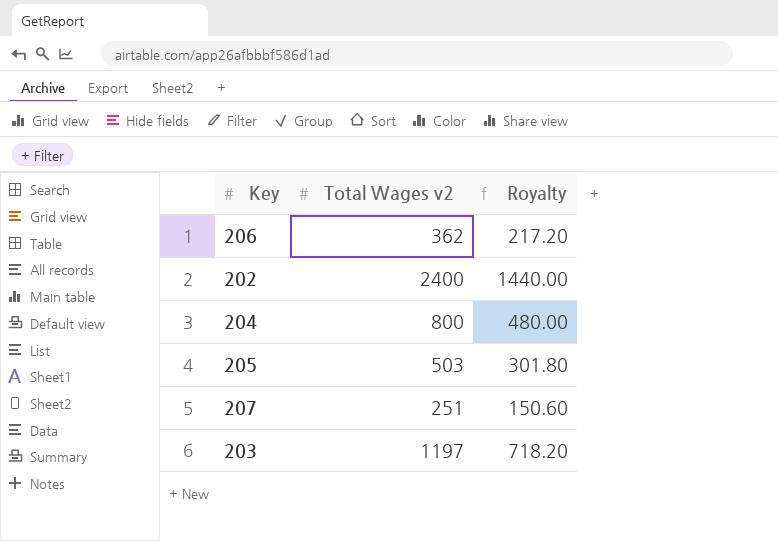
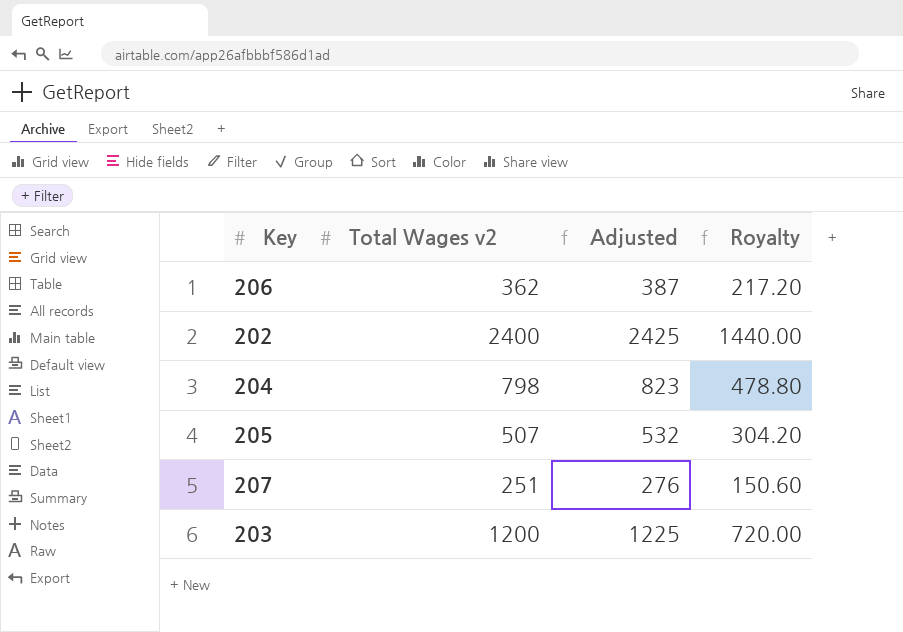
column Adjusted | formula: none -> [Total Wages v2] + 25
204 | Total Wages v2: 800 -> 798
204 | Royalty: 480.00 -> 478.80
205 | Total Wages v2: 503 -> 507
205 | Royalty: 301.80 -> 304.20
203 | Total Wages v2: 1197 -> 1200
203 | Royalty: 718.20 -> 720.00

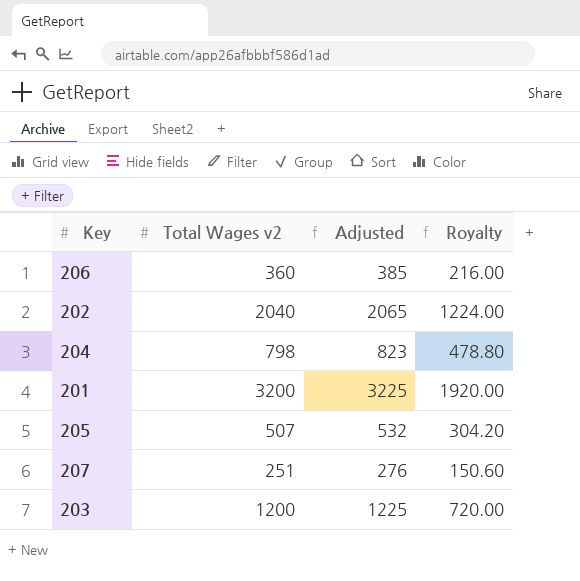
206 | Total Wages v2: 362 -> 360
206 | Adjusted: 387 -> 385
206 | Royalty: 217.20 -> 216.00
202 | Total Wages v2: 2400 -> 2040
202 | Adjusted: 2425 -> 2065
202 | Royalty: 1440.00 -> 1224.00
row 201: none -> 3200 | 3225 | 1920.00

